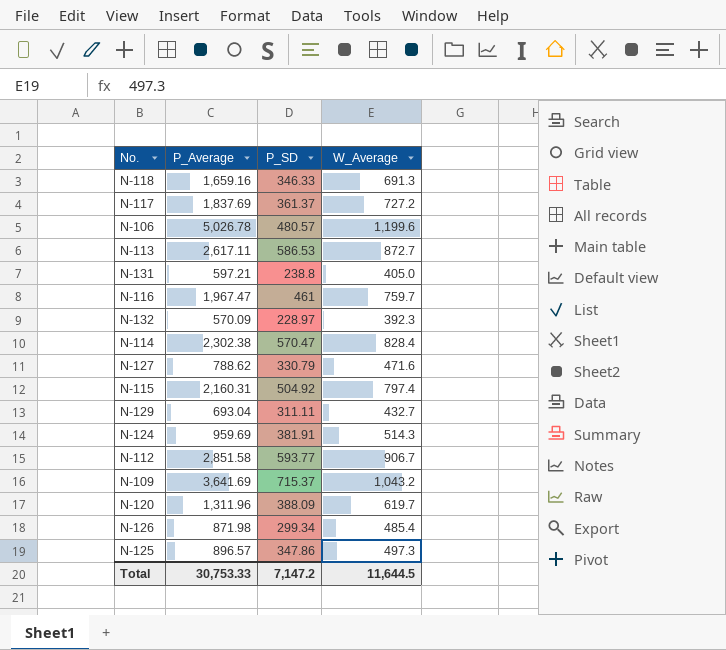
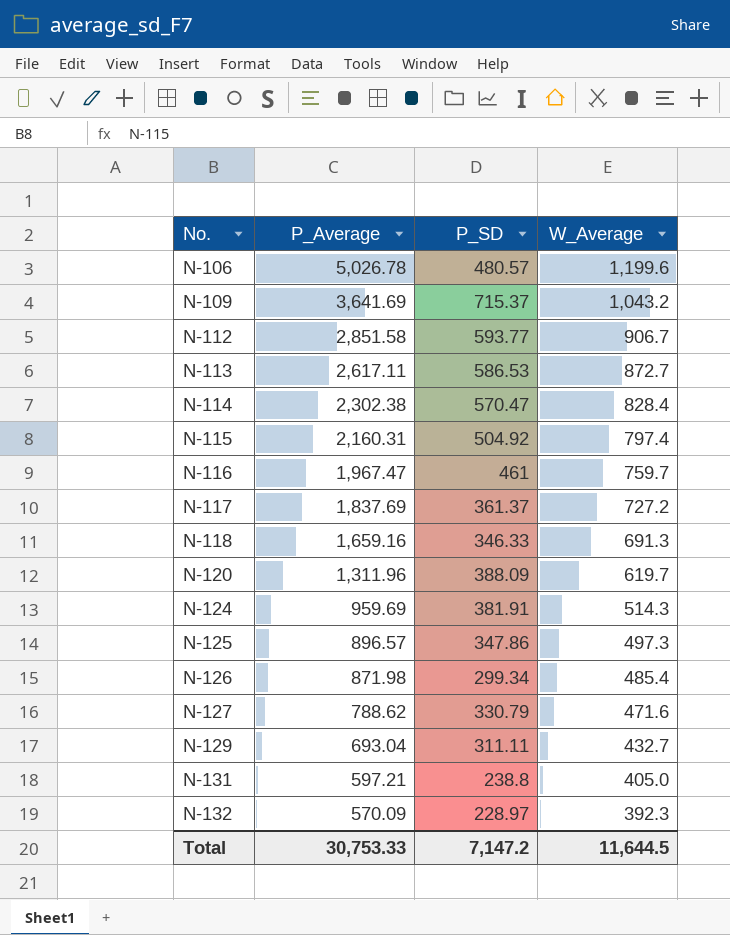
row order: none -> No. ascending

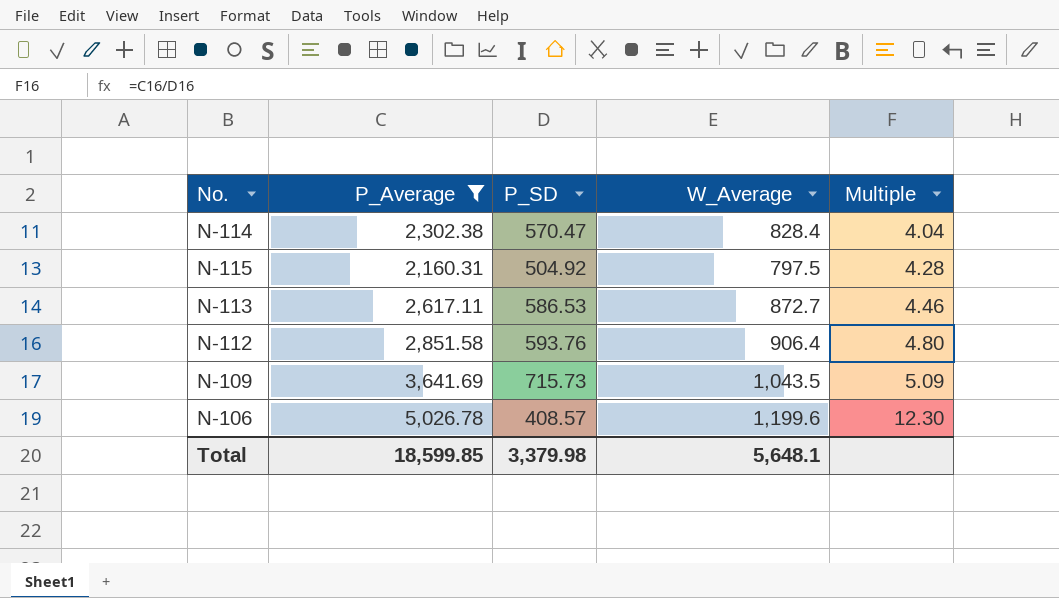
filter: none -> P_Average >= 2,160.31
row order: No. ascending -> Multiple ascending
column Multiple | formula: none -> [P_Average] / [P_SD]
N-115 | W_Average: 797.4 -> 797.5
N-112 | P_SD: 593.77 -> 593.76
N-112 | W_Average: 906.7 -> 906.4
N-109 | P_SD: 715.37 -> 715.73
N-109 | W_Average: 1,043.2 -> 1,043.5
N-106 | P_SD: 480.57 -> 408.57
Total | P_Average: 30,753.33 -> 18,599.85
Total | P_SD: 7,147.2 -> 3,379.98
Total | W_Average: 11,644.5 -> 5,648.1

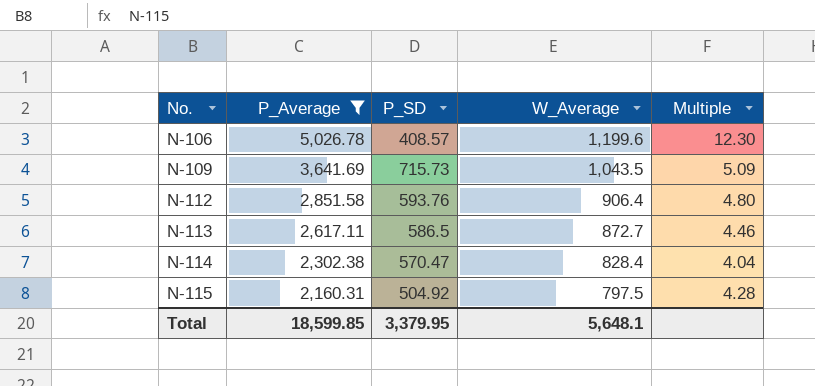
row order: Multiple ascending -> No. ascending
N-113 | P_SD: 586.53 -> 586.5
Total | P_SD: 3,379.98 -> 3,379.95

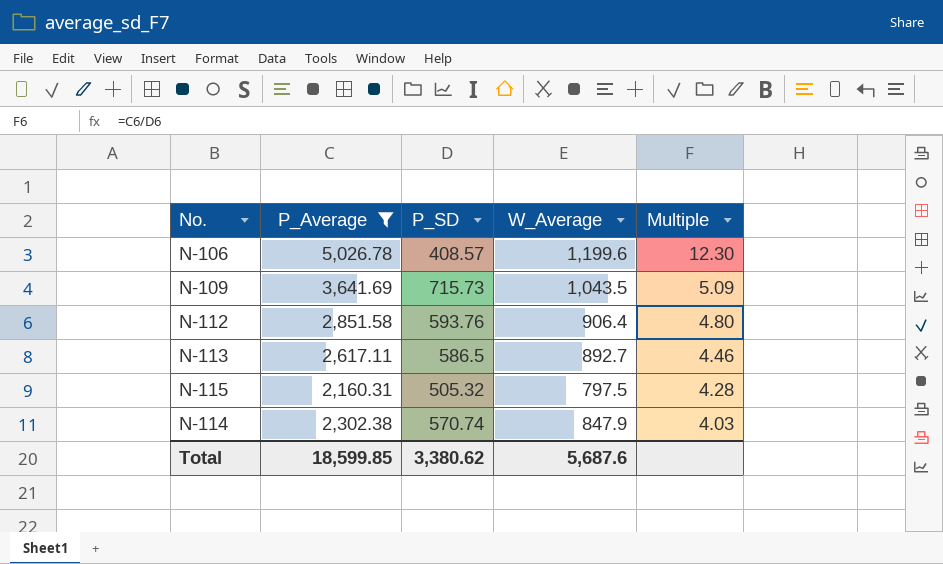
row order: No. ascending -> Multiple descending
N-113 | W_Average: 872.7 -> 892.7
N-115 | P_SD: 504.92 -> 505.32
N-114 | P_SD: 570.47 -> 570.74
N-114 | W_Average: 828.4 -> 847.9
N-114 | Multiple: 4.04 -> 4.03
Total | P_SD: 3,379.95 -> 3,380.62
Total | W_Average: 5,648.1 -> 5,687.6

